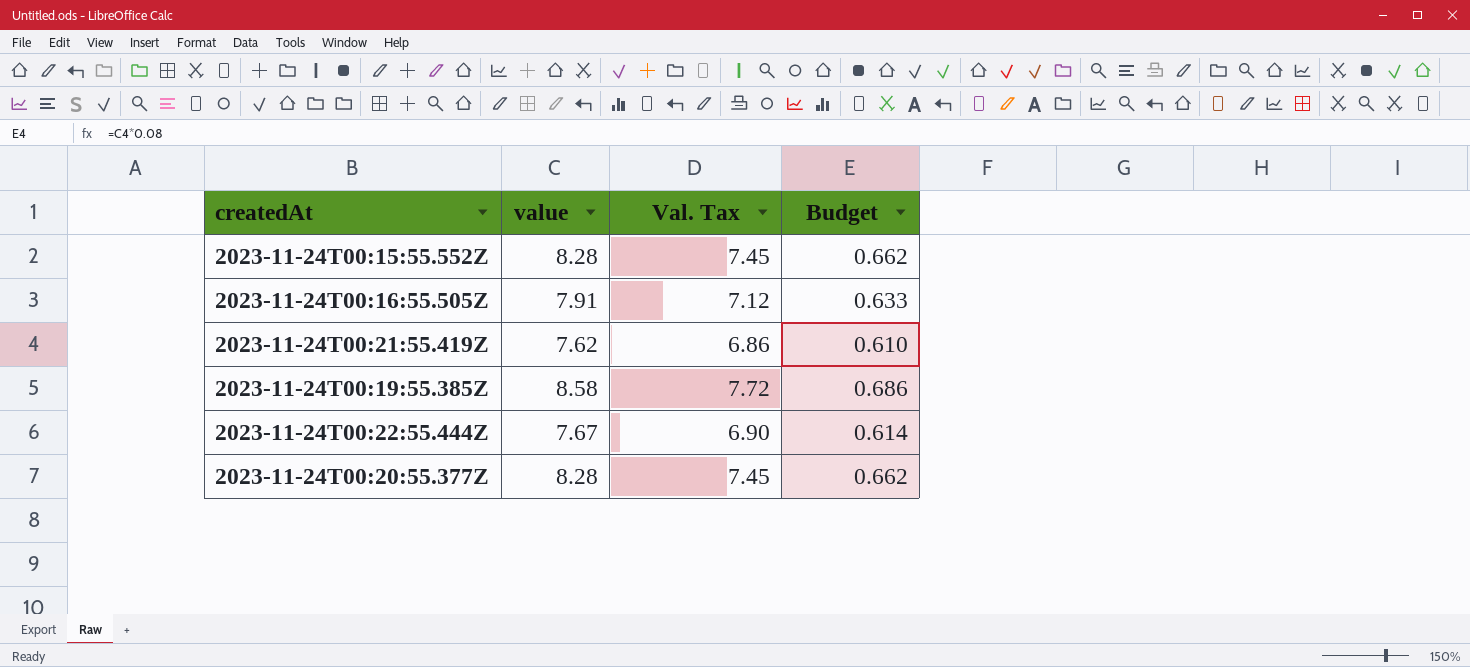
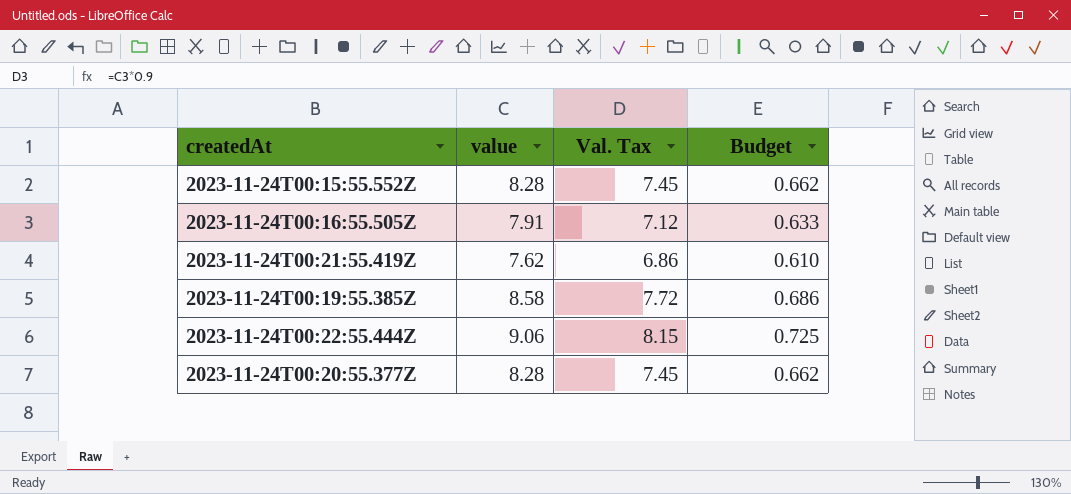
2023-11-24T00:22:55.444Z | value: 7.67 -> 9.06
2023-11-24T00:22:55.444Z | Val. Tax: 6.90 -> 8.15
2023-11-24T00:22:55.444Z | Budget: 0.614 -> 0.725

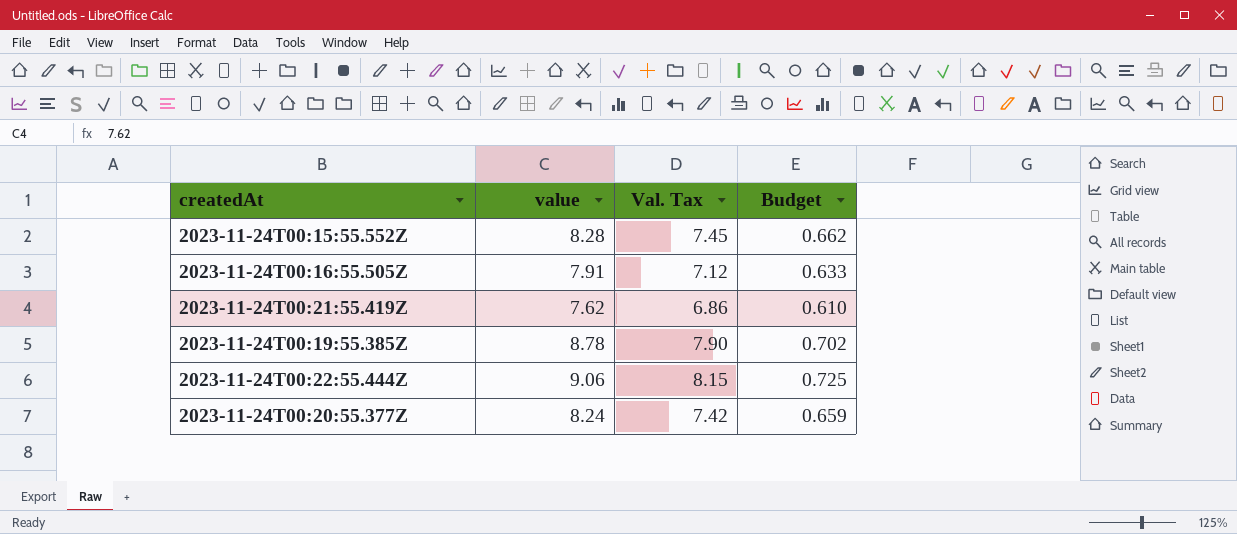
2023-11-24T00:19:55.385Z | value: 8.58 -> 8.78
2023-11-24T00:19:55.385Z | Val. Tax: 7.72 -> 7.90
2023-11-24T00:19:55.385Z | Budget: 0.686 -> 0.702
2023-11-24T00:20:55.377Z | value: 8.28 -> 8.24
2023-11-24T00:20:55.377Z | Val. Tax: 7.45 -> 7.42
2023-11-24T00:20:55.377Z | Budget: 0.662 -> 0.659

